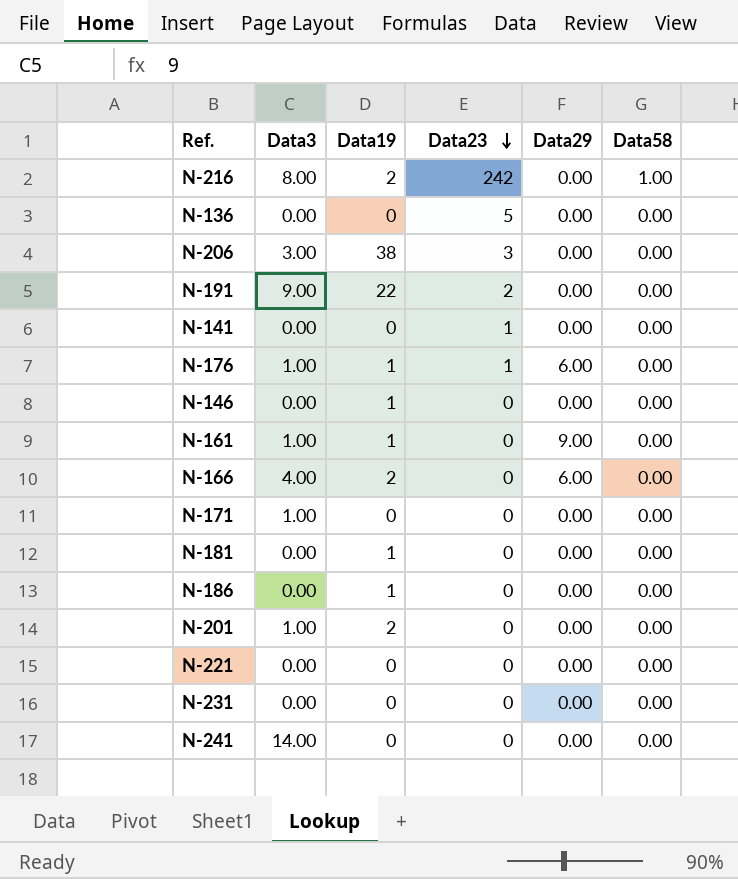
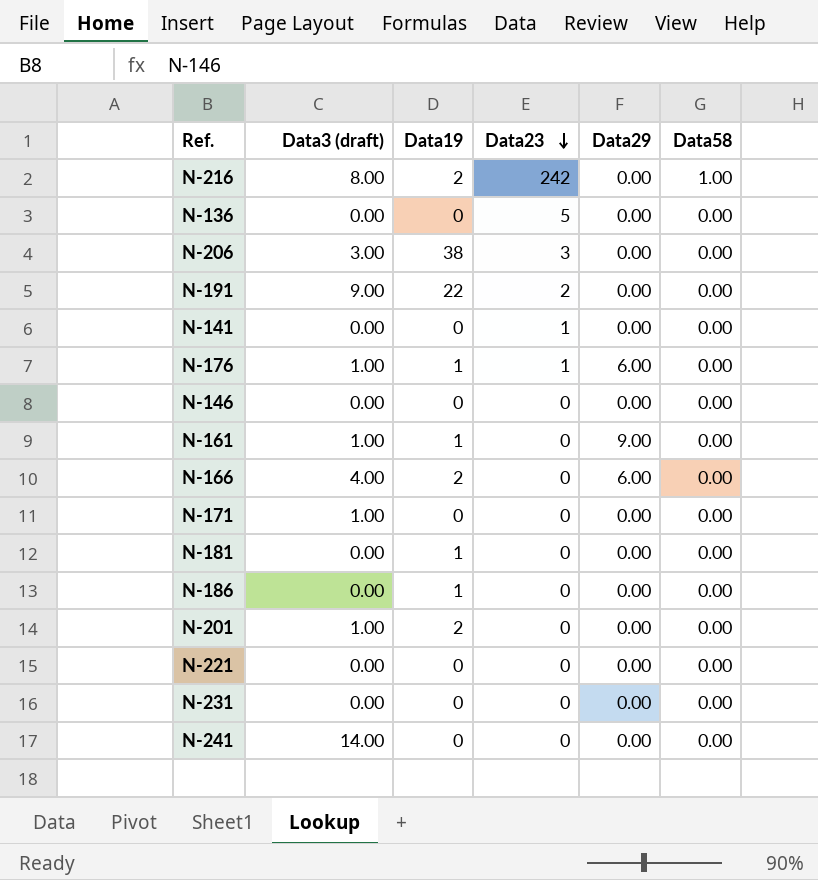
column name: Data3 -> Data3 (draft)
N-146 | Data19: 1 -> 0

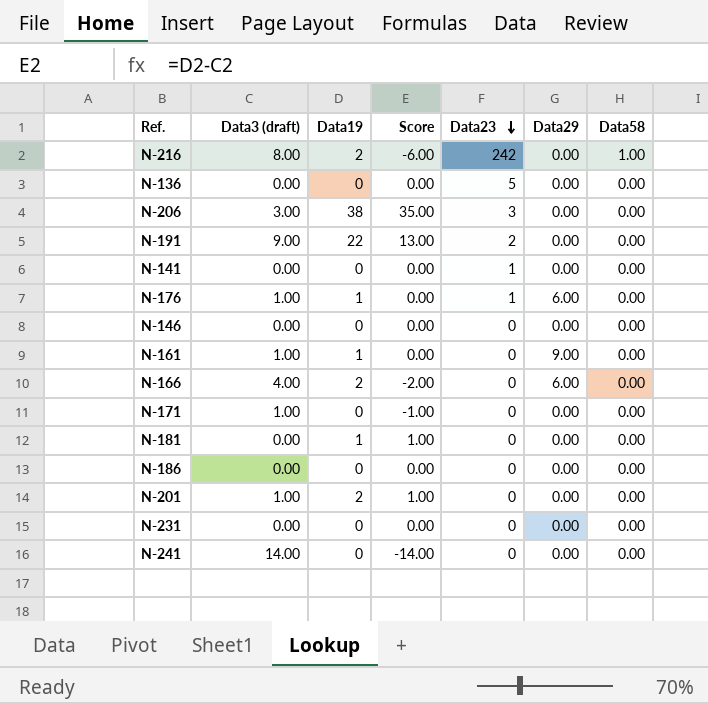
column Score | formula: none -> [Data19] - [Data3 (draft)]
row N-221: 0.00 | 0 | 0 | 0.00 | 0.00 -> none
N-186 | Data19: 1 -> 0

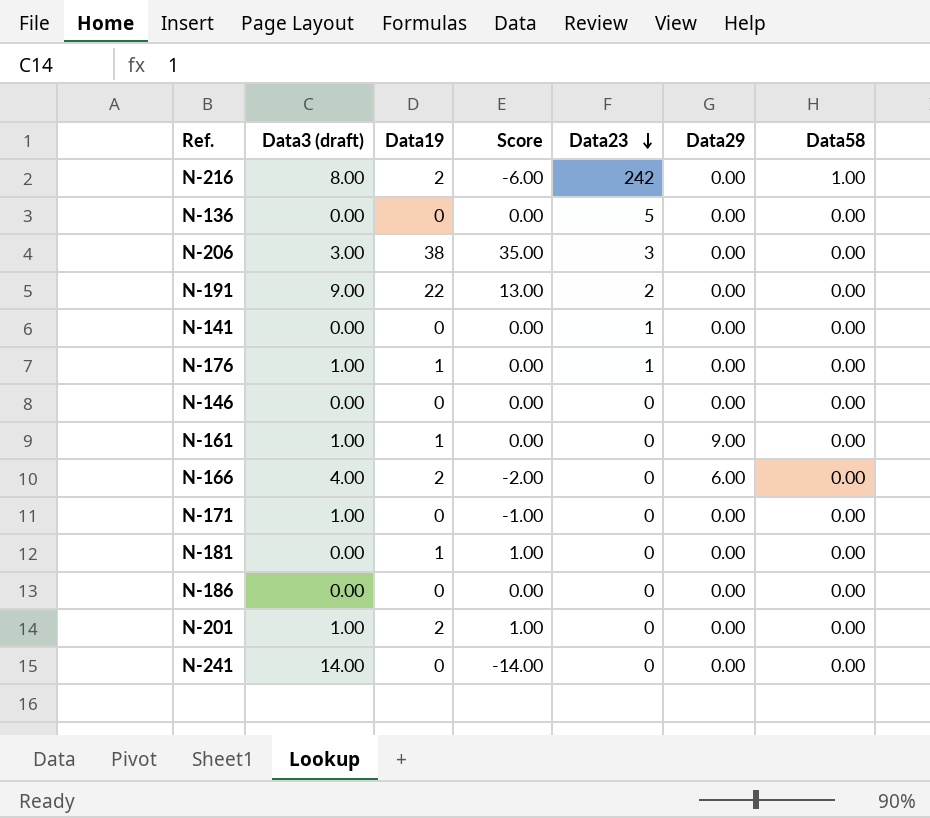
row N-231: 0.00 | 0 | 0.00 | 0 | 0.00 | 0.00 -> none
N-176 | Data29: 6.00 -> 0.00

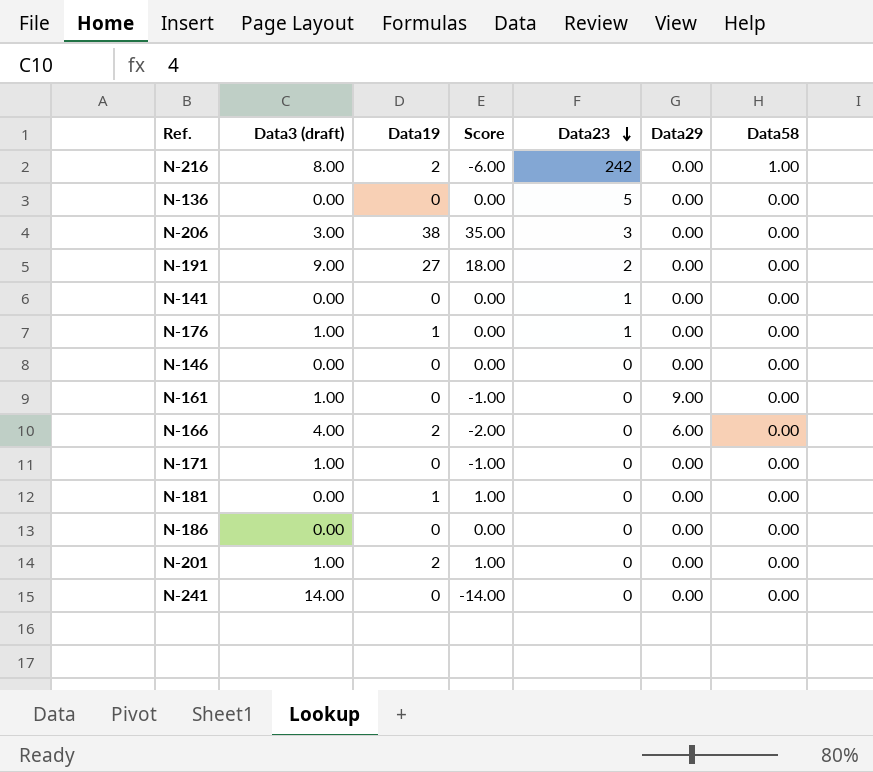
N-191 | Data19: 22 -> 27
N-191 | Score: 13.00 -> 18.00
N-161 | Data19: 1 -> 0
N-161 | Score: 0.00 -> -1.00

